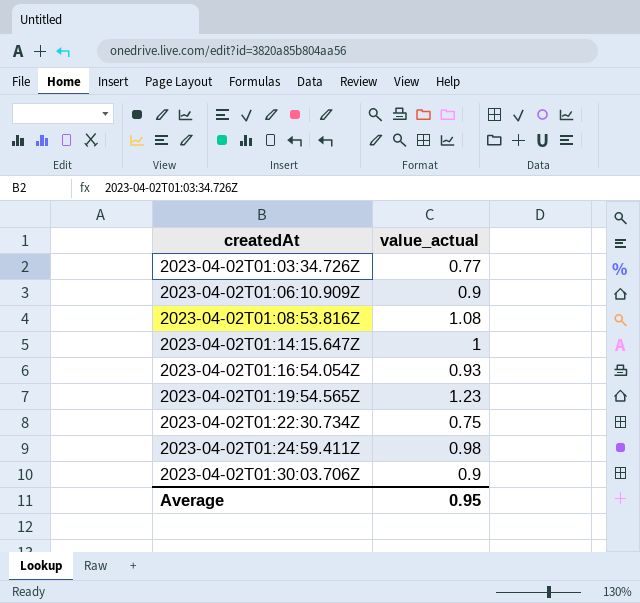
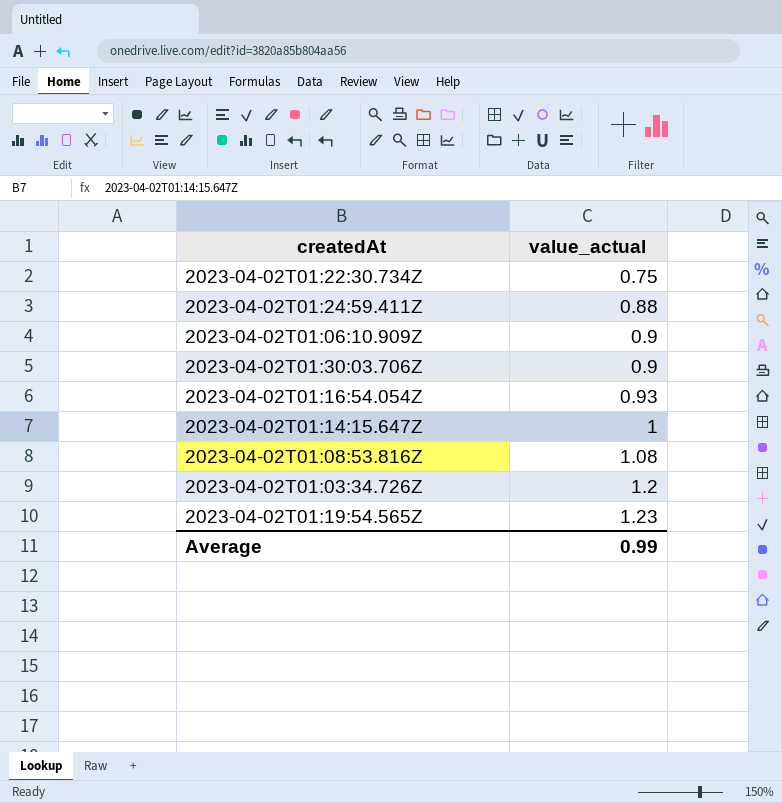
row order: createdAt ascending -> value_actual ascending
2023-04-02T01:24:59.411Z | value_actual: 0.98 -> 0.88
2023-04-02T01:03:34.726Z | value_actual: 0.77 -> 1.2
Average | value_actual: 0.95 -> 0.99

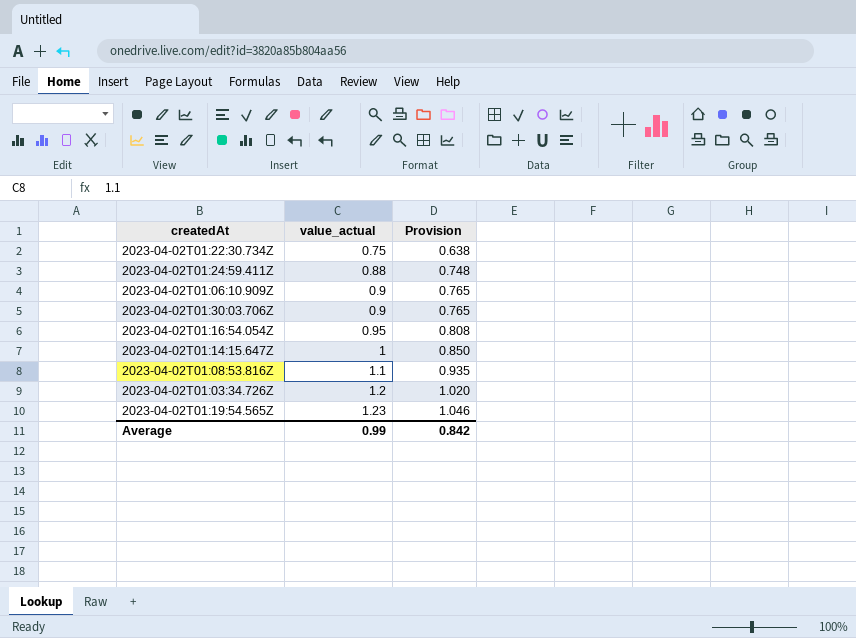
column Provision | formula: none -> [value_actual] * 0.85
2023-04-02T01:16:54.054Z | value_actual: 0.93 -> 0.95
2023-04-02T01:08:53.816Z | value_actual: 1.08 -> 1.1

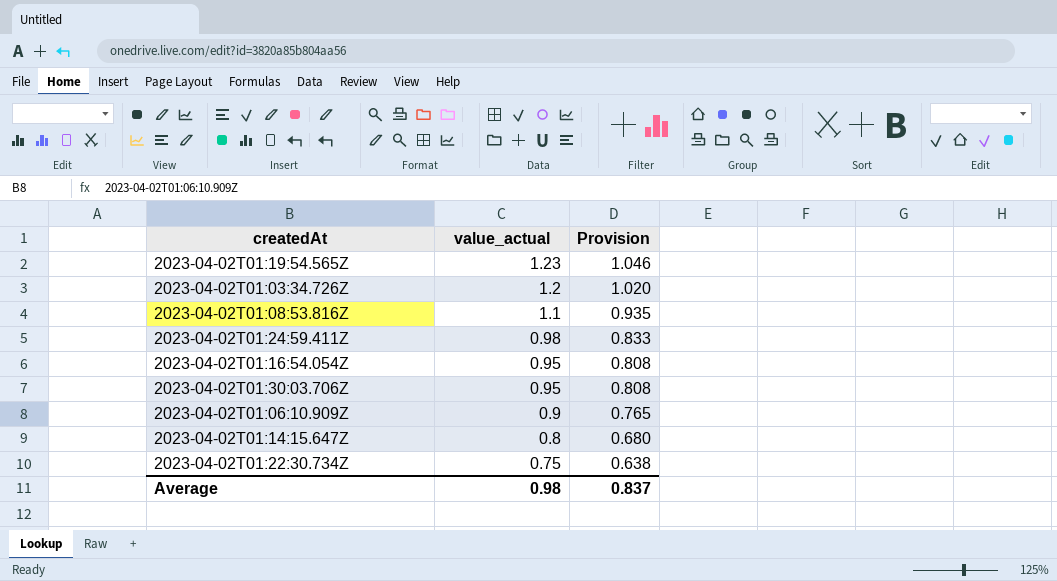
row order: value_actual ascending -> value_actual descending
2023-04-02T01:24:59.411Z | value_actual: 0.88 -> 0.98
2023-04-02T01:24:59.411Z | Provision: 0.748 -> 0.833
2023-04-02T01:30:03.706Z | value_actual: 0.9 -> 0.95
2023-04-02T01:30:03.706Z | Provision: 0.765 -> 0.808
2023-04-02T01:14:15.647Z | value_actual: 1 -> 0.8
2023-04-02T01:14:15.647Z | Provision: 0.850 -> 0.680
Average | value_actual: 0.99 -> 0.98
Average | Provision: 0.842 -> 0.837

